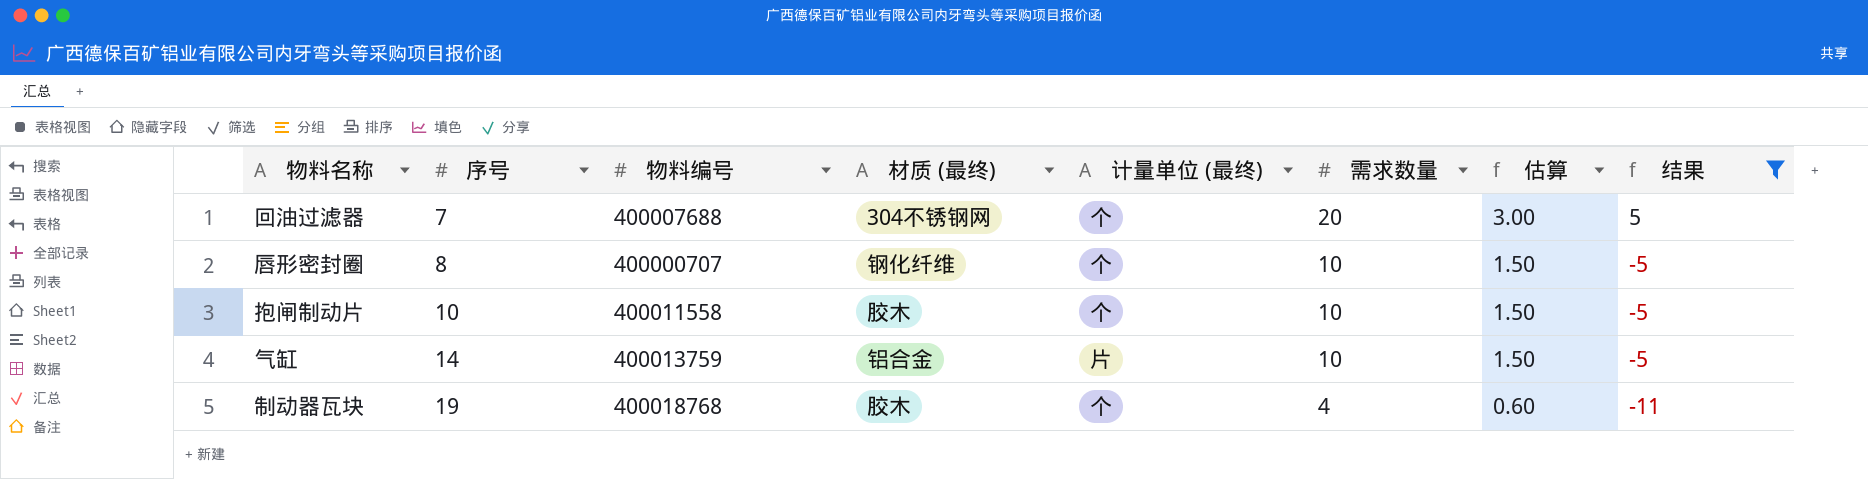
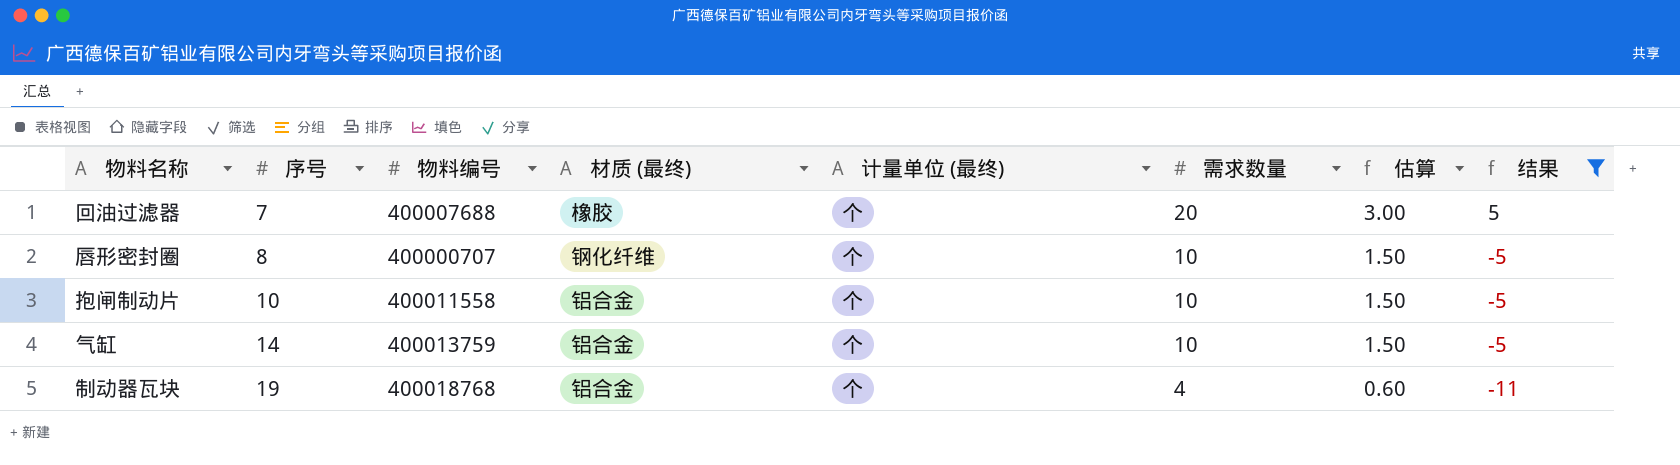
回油过滤器 | 材质 (最终): 304不锈钢网 -> 橡胶
抱闸制动片 | 材质 (最终): 胶木 -> 铝合金
气缸 | 计量单位 (最终): 片 -> 个
制动器瓦块 | 材质 (最终): 胶木 -> 铝合金

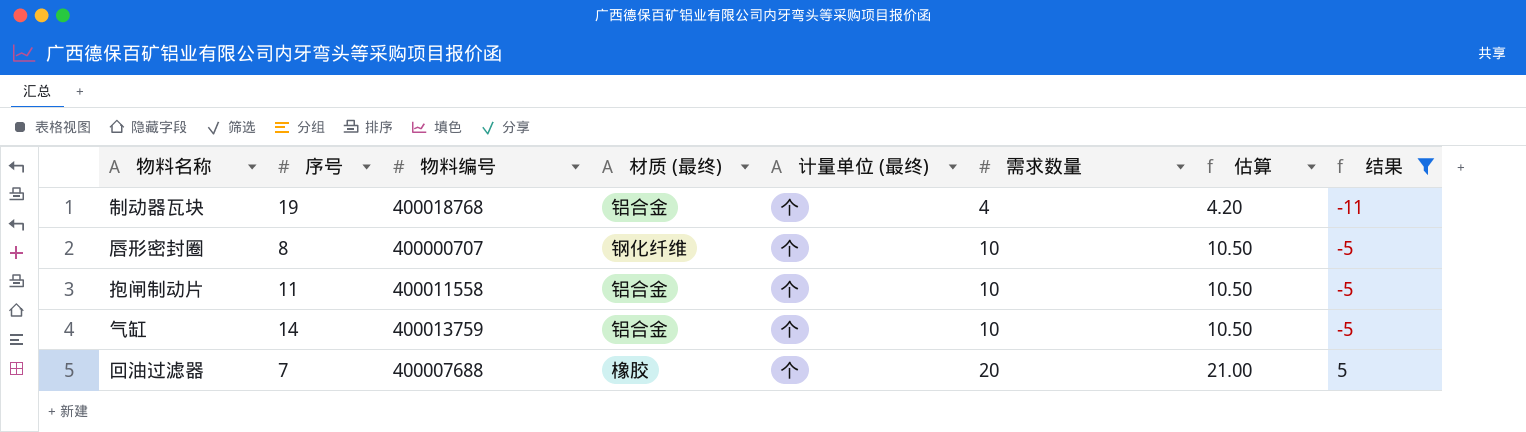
row order: 序号 ascending -> 需求数量 ascending
column 估算 | formula: [需求数量] * 0.15 -> [需求数量] * 1.05
抱闸制动片 | 序号: 10 -> 11

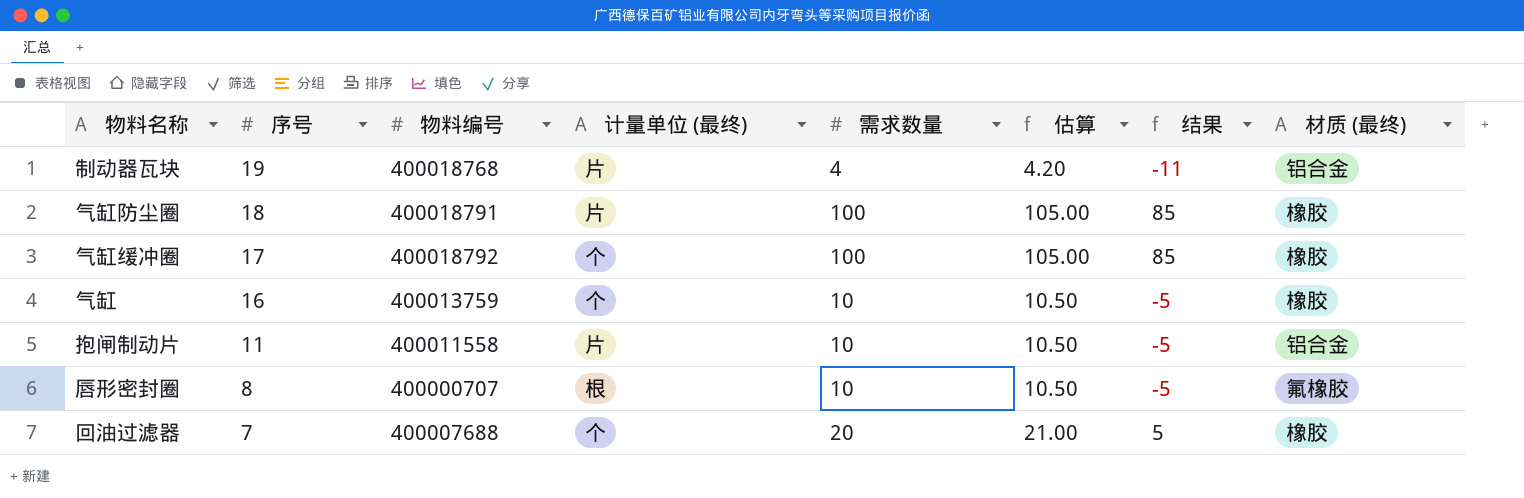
filter: 结果 != 85 -> none
row order: 需求数量 ascending -> 序号 descending
column 材质 (最终) | position: 4 -> 8
制动器瓦块 | 计量单位 (最终): 个 -> 片
气缸 | 序号: 14 -> 16
气缸 | 材质 (最终): 铝合金 -> 橡胶
抱闸制动片 | 计量单位 (最终): 个 -> 片
唇形密封圈 | 计量单位 (最终): 个 -> 根
唇形密封圈 | 材质 (最终): 钢化纤维 -> 氟橡胶

